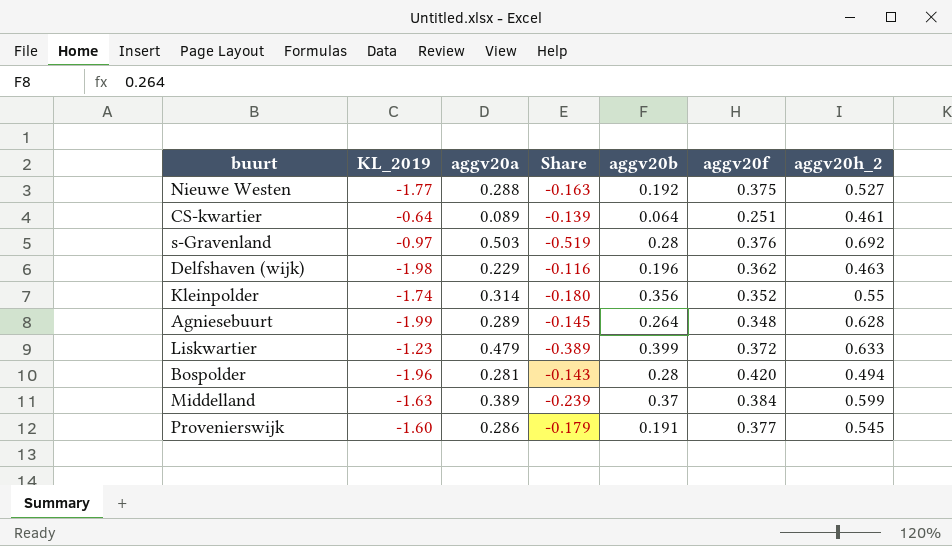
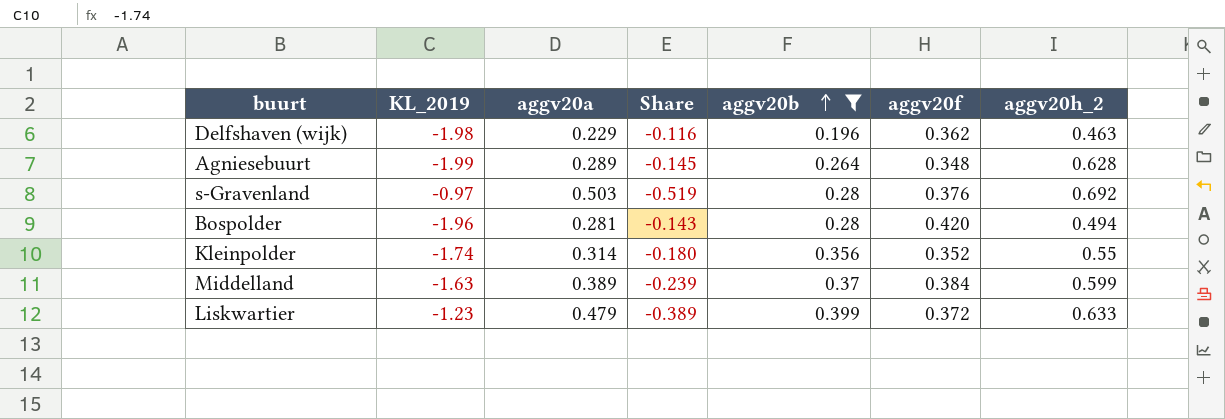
filter: none -> aggv20b >= 0.196
row order: none -> aggv20b ascending

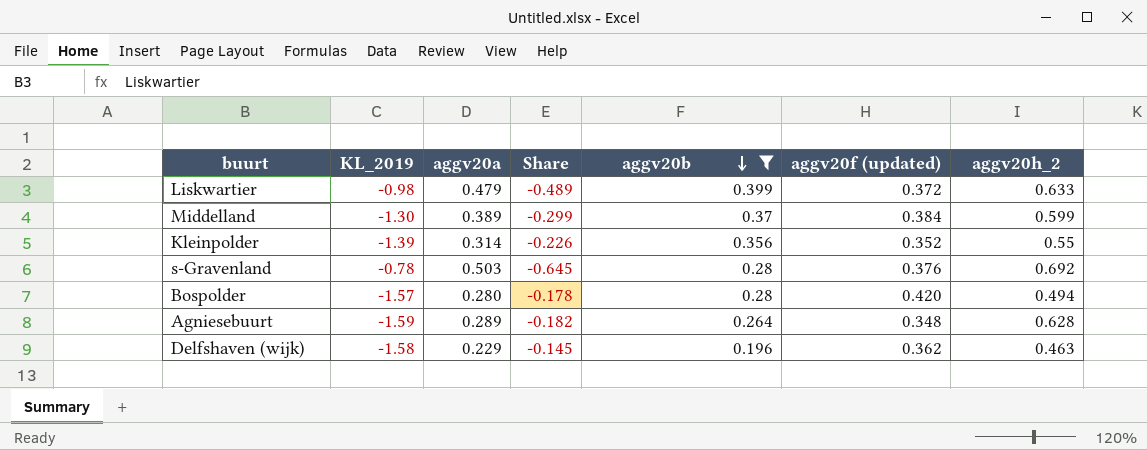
row order: aggv20b ascending -> aggv20b descending
column name: aggv20f -> aggv20f (updated)
Liskwartier | KL_2019: -1.23 -> -0.98
Liskwartier | Share: -0.389 -> -0.489
Middelland | KL_2019: -1.63 -> -1.30
Middelland | Share: -0.239 -> -0.299
Kleinpolder | KL_2019: -1.74 -> -1.39
Kleinpolder | Share: -0.180 -> -0.226
s-Gravenland | KL_2019: -0.97 -> -0.78
s-Gravenland | Share: -0.519 -> -0.645
Bospolder | KL_2019: -1.96 -> -1.57
Bospolder | aggv20a: 0.281 -> 0.280
Bospolder | Share: -0.143 -> -0.178
Agniesebuurt | KL_2019: -1.99 -> -1.59
Agniesebuurt | Share: -0.145 -> -0.182
Delfshaven (wijk) | KL_2019: -1.98 -> -1.58
Delfshaven (wijk) | Share: -0.116 -> -0.145

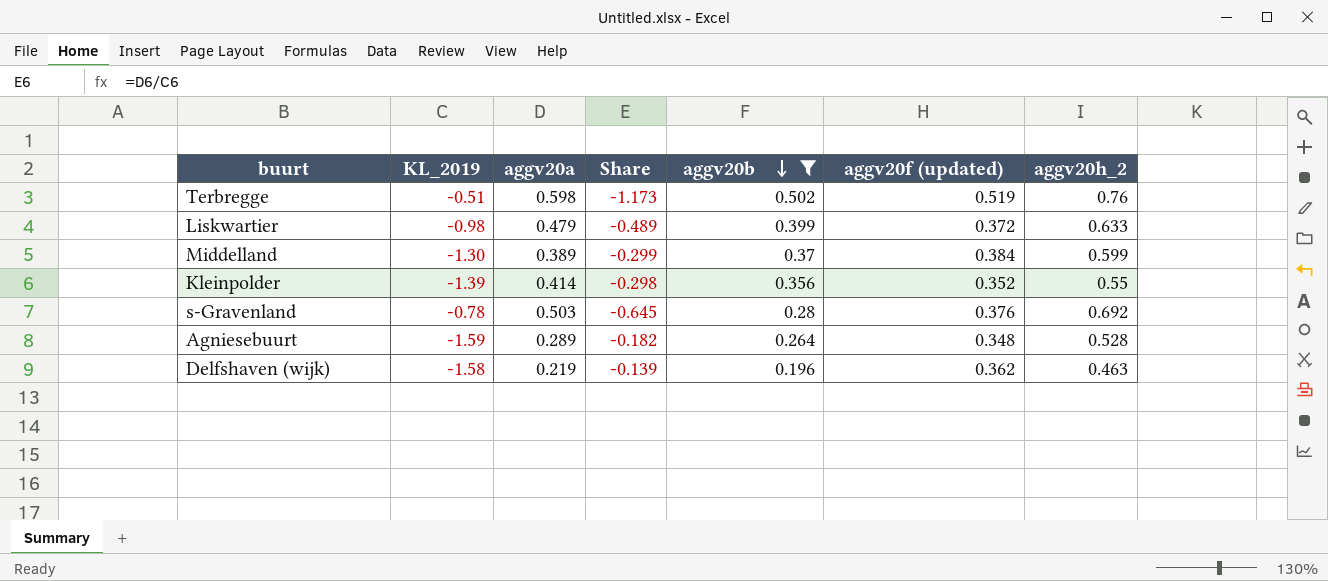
row Bospolder: -1.57 | 0.280 | -0.178 | 0.28 | 0.420 | 0.494 -> none
row Terbregge: none -> -0.51 | 0.598 | -1.173 | 0.502 | 0.519 | 0.76
Kleinpolder | aggv20a: 0.314 -> 0.414
Kleinpolder | Share: -0.226 -> -0.298
Agniesebuurt | aggv20h_2: 0.628 -> 0.528
Delfshaven (wijk) | aggv20a: 0.229 -> 0.219
Delfshaven (wijk) | Share: -0.145 -> -0.139

